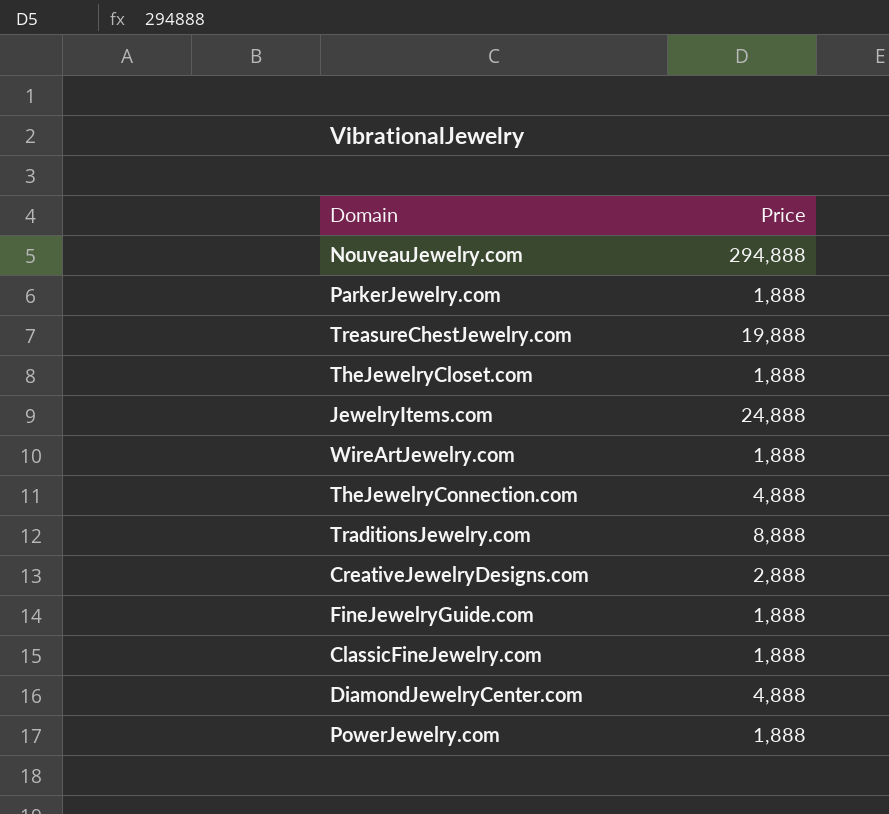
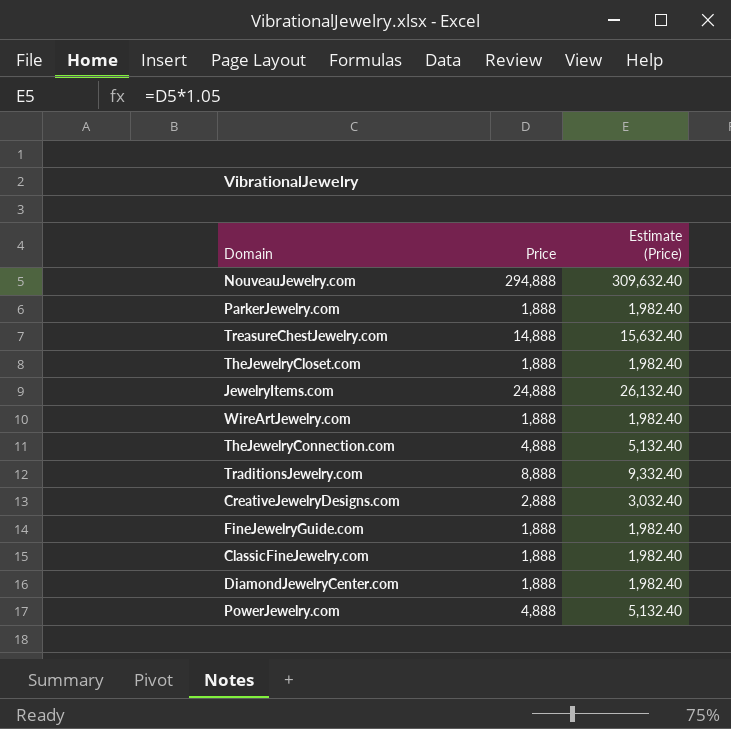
column Estimate (Price) | formula: none -> [Price] * 1.05
TreasureChestJewelry.com | Price: 19,888 -> 14,888
DiamondJewelryCenter.com | Price: 4,888 -> 1,888
PowerJewelry.com | Price: 1,888 -> 4,888

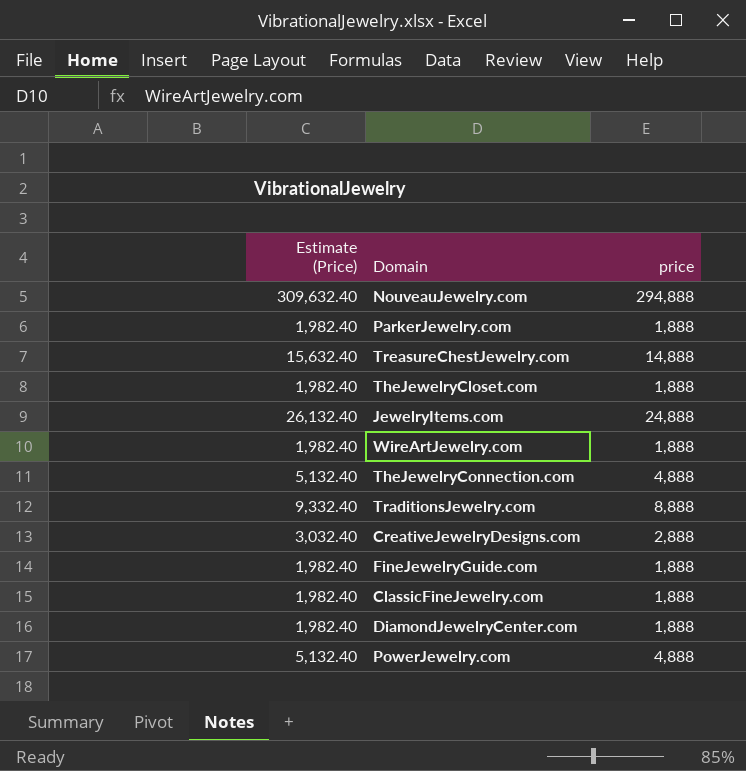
column Estimate (Price) | position: 3 -> 1
column name: Price -> price

